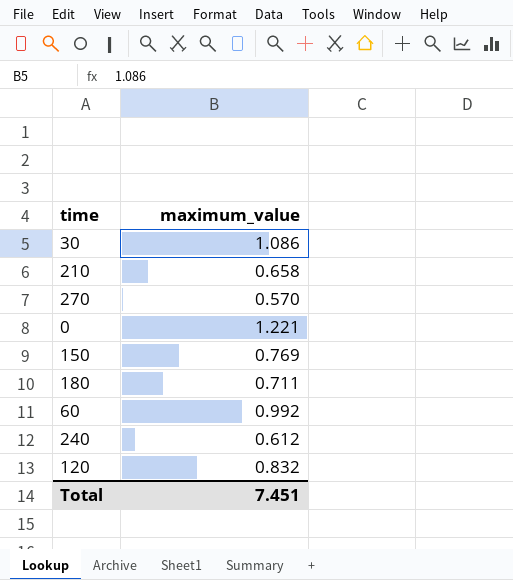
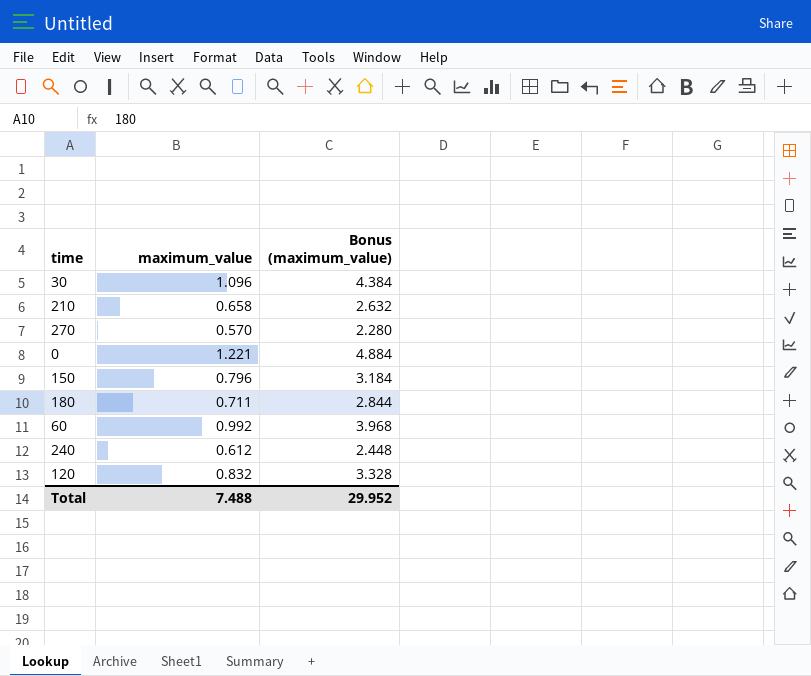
column Bonus (maximum_value) | formula: none -> [maximum_value] * 4
30 | maximum_value: 1.086 -> 1.096
150 | maximum_value: 0.769 -> 0.796
Total | maximum_value: 7.451 -> 7.488

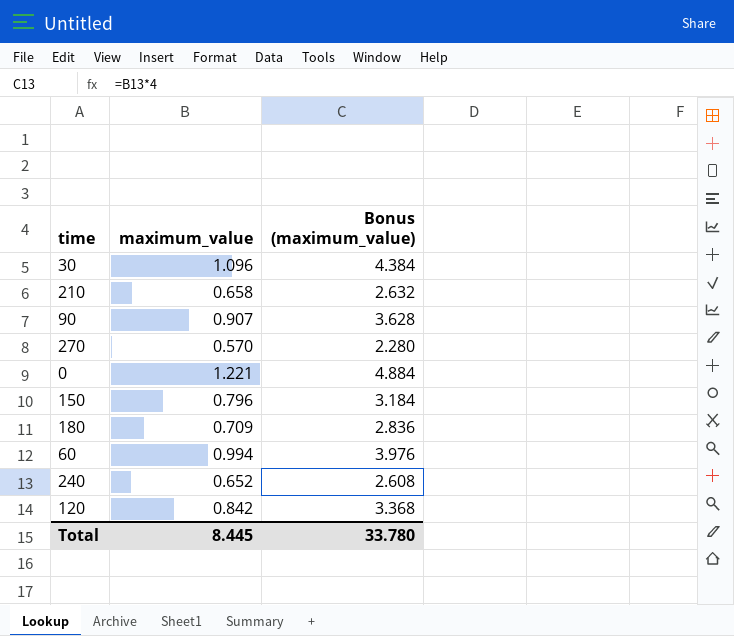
row 90: none -> 0.907 | 3.628
180 | maximum_value: 0.711 -> 0.709
180 | Bonus (maximum_value): 2.844 -> 2.836
60 | maximum_value: 0.992 -> 0.994
60 | Bonus (maximum_value): 3.968 -> 3.976
240 | maximum_value: 0.612 -> 0.652
240 | Bonus (maximum_value): 2.448 -> 2.608
120 | maximum_value: 0.832 -> 0.842
120 | Bonus (maximum_value): 3.328 -> 3.368
Total | maximum_value: 7.488 -> 8.445
Total | Bonus (maximum_value): 29.952 -> 33.780

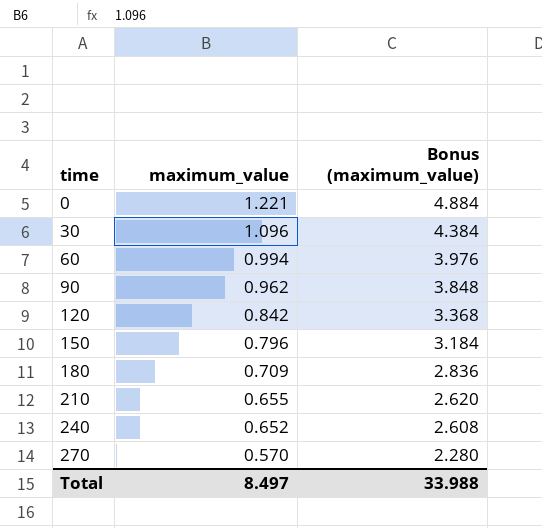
row order: none -> time ascending
90 | maximum_value: 0.907 -> 0.962
90 | Bonus (maximum_value): 3.628 -> 3.848
210 | maximum_value: 0.658 -> 0.655
210 | Bonus (maximum_value): 2.632 -> 2.620
Total | maximum_value: 8.445 -> 8.497
Total | Bonus (maximum_value): 33.780 -> 33.988

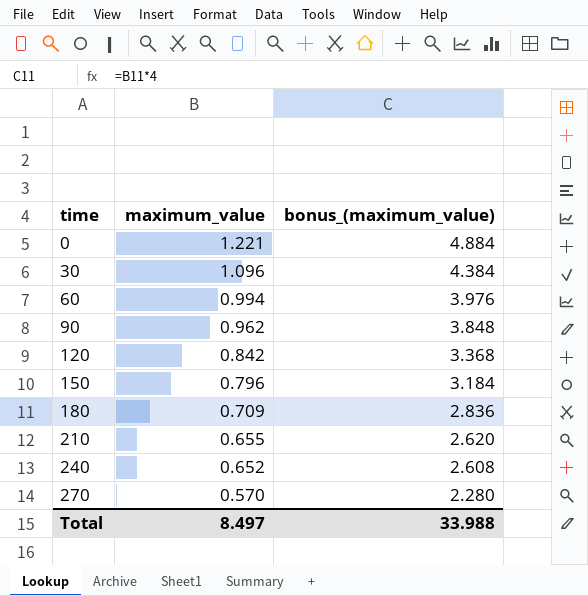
column name: Bonus (maximum_value) -> bonus_(maximum_value)

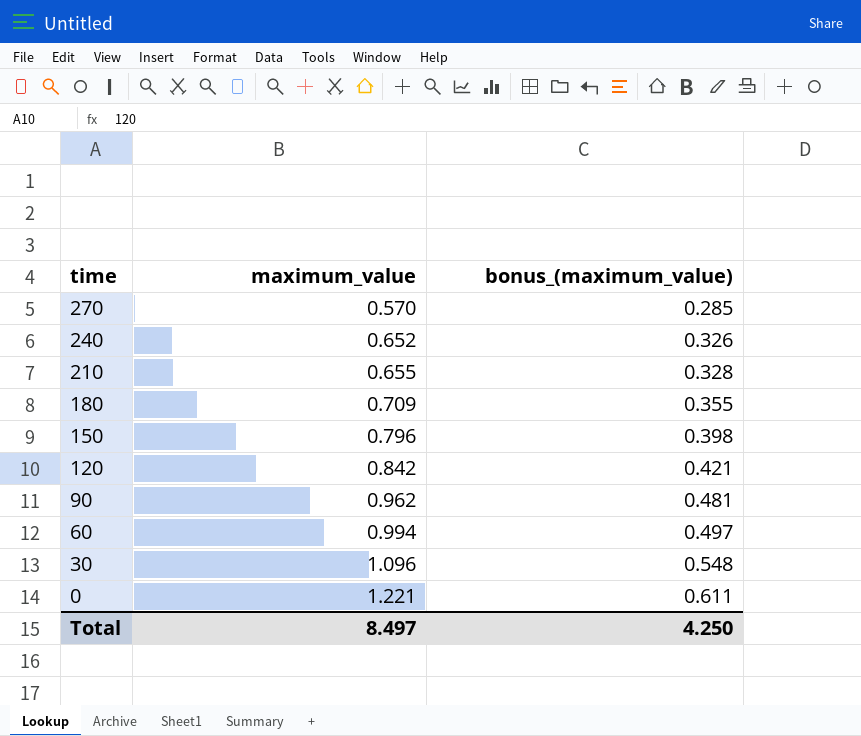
row order: time ascending -> time descending
column bonus_(maximum_value) | formula: [maximum_value] * 4 -> [maximum_value] * 0.5
Total | bonus_(maximum_value): 33.988 -> 4.250

